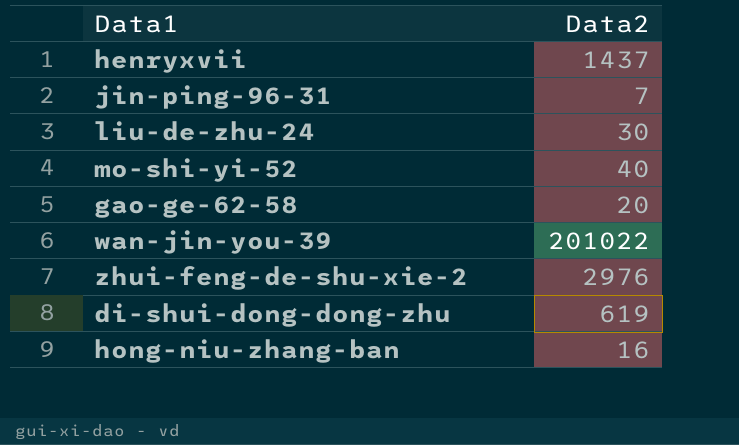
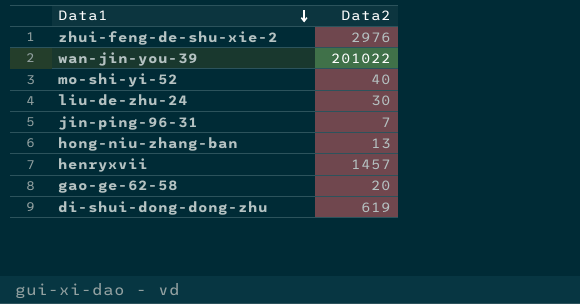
row order: none -> Data1 descending
hong-niu-zhang-ban | Data2: 16 -> 13
henryxvii | Data2: 1437 -> 1457

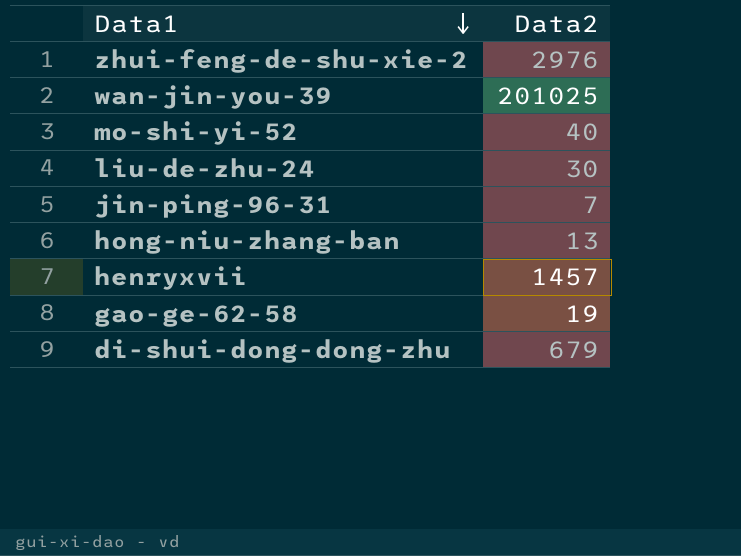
wan-jin-you-39 | Data2: 201022 -> 201025
gao-ge-62-58 | Data2: 20 -> 19
di-shui-dong-dong-zhu | Data2: 619 -> 679

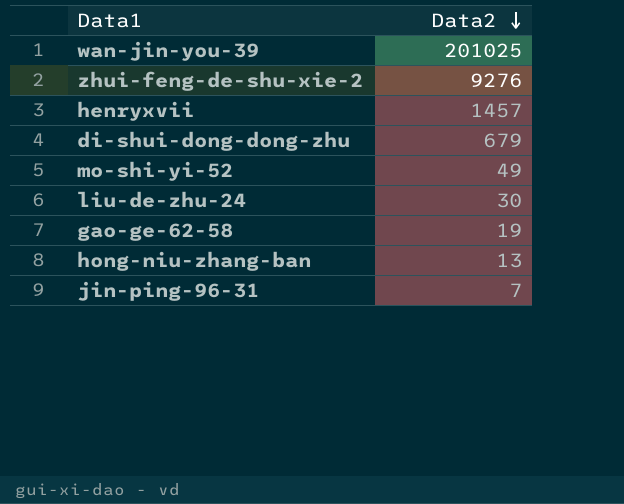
row order: Data1 descending -> Data2 descending
zhui-feng-de-shu-xie-2 | Data2: 2976 -> 9276
mo-shi-yi-52 | Data2: 40 -> 49

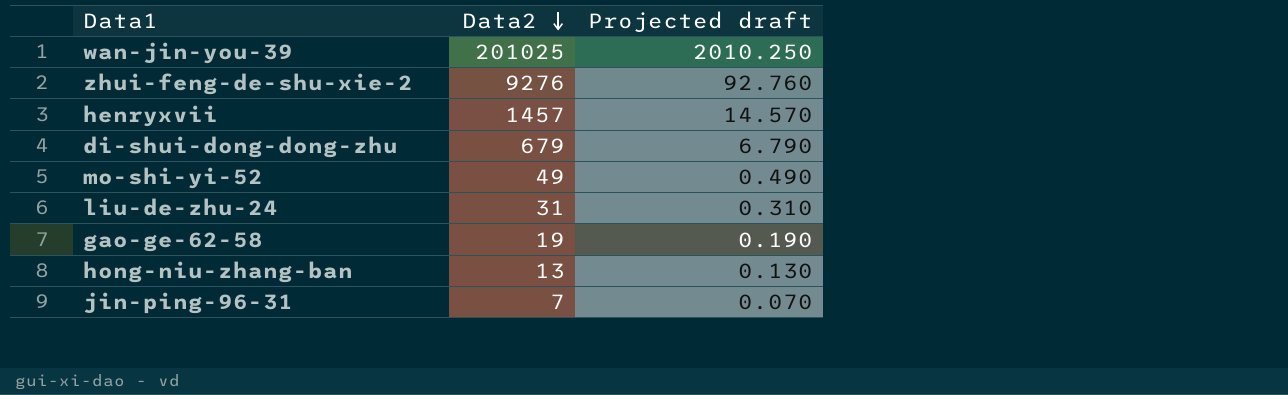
column Projected draft | formula: none -> [Data2] * 0.01
liu-de-zhu-24 | Data2: 30 -> 31

